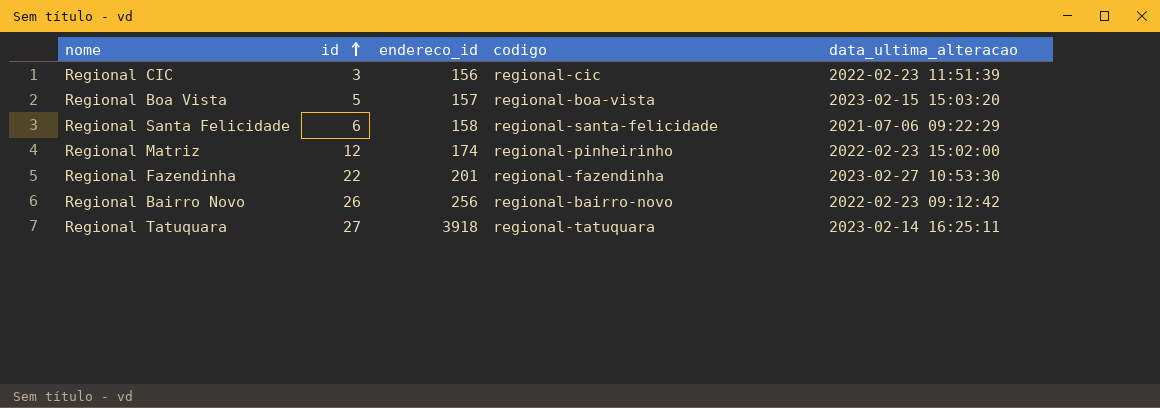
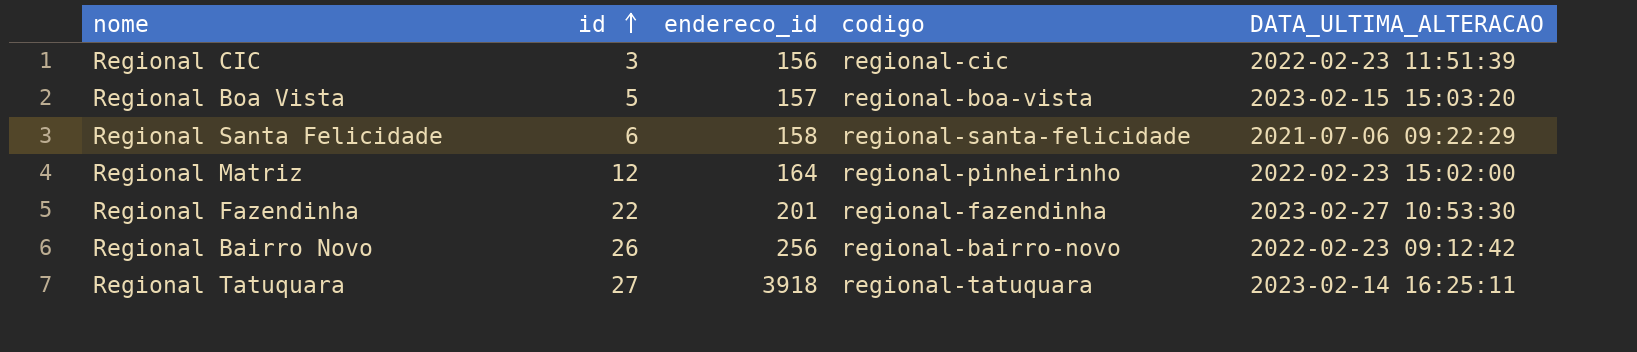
column name: data_ultima_alteracao -> DATA_ULTIMA_ALTERACAO
Regional Matriz | endereco_id: 174 -> 164

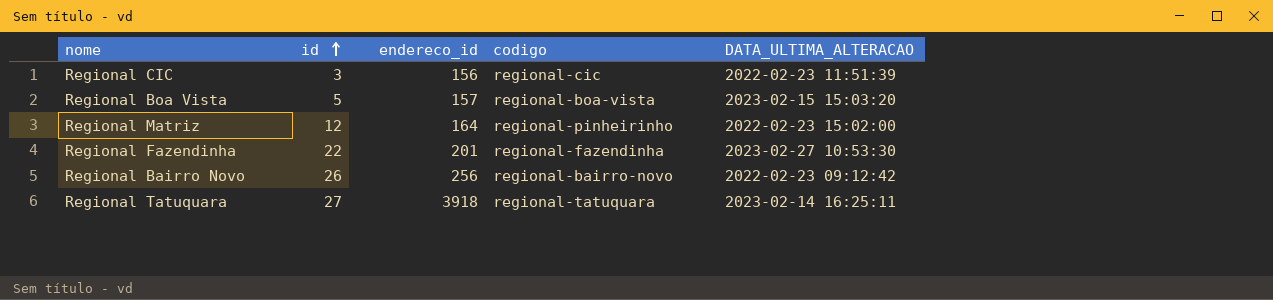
row Regional Santa Felicidade: 6 | 158 | regional-santa-felicidade | 2021-07-06 09:22:29 -> none

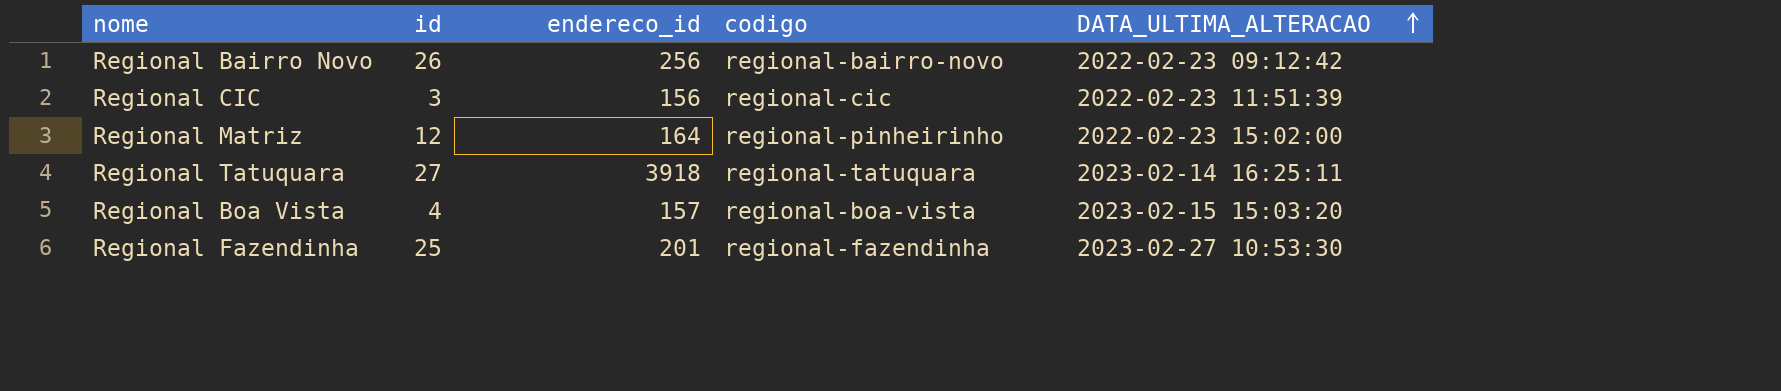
row order: id ascending -> DATA_ULTIMA_ALTERACAO ascending
Regional Boa Vista | id: 5 -> 4
Regional Fazendinha | id: 22 -> 25

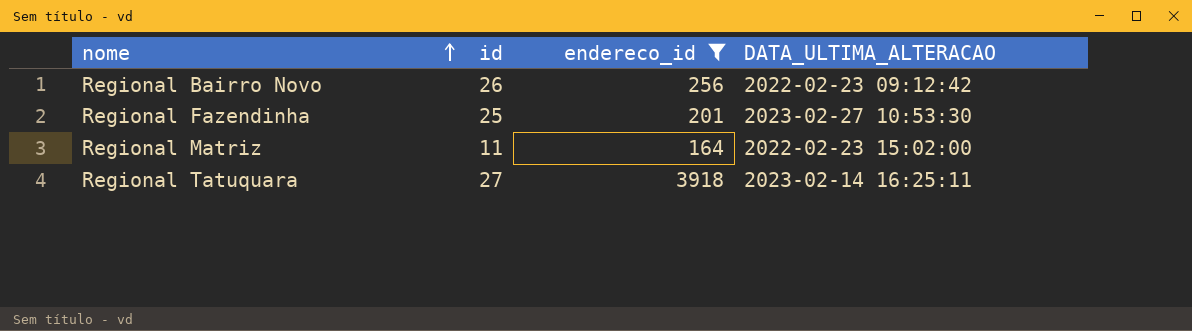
filter: none -> endereco_id >= 164
row order: DATA_ULTIMA_ALTERACAO ascending -> nome ascending
column codigo | position: 4 -> none
Regional Matriz | id: 12 -> 11

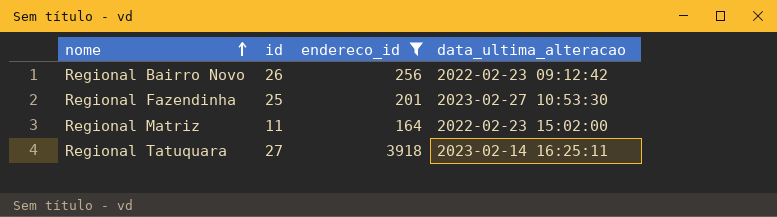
column name: DATA_ULTIMA_ALTERACAO -> data_ultima_alteracao

